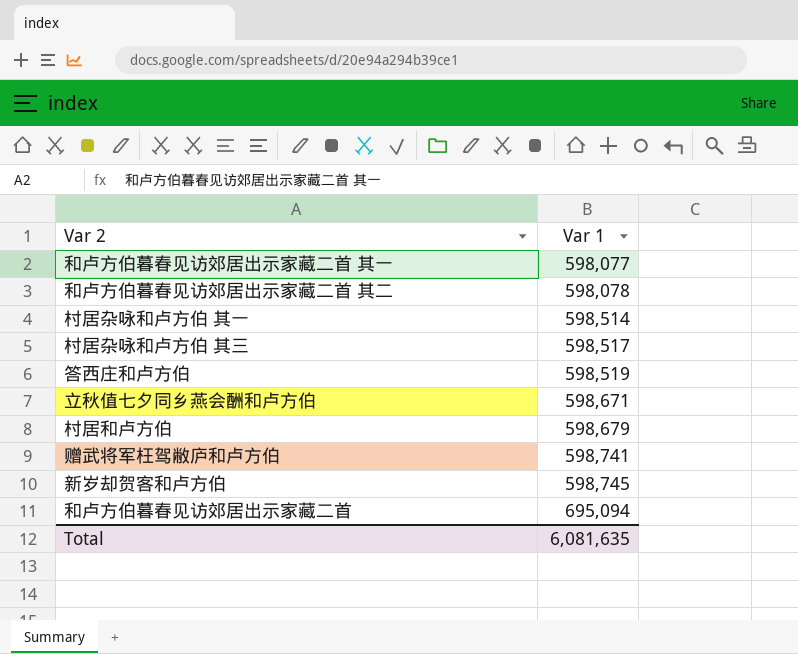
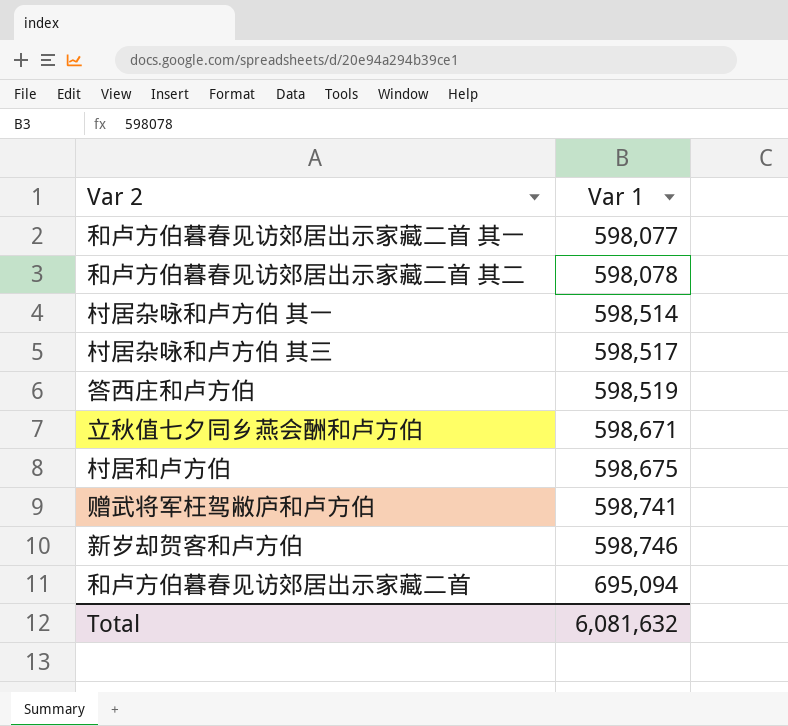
村居和卢方伯 | Var 1: 598,679 -> 598,675
新岁却贺客和卢方伯 | Var 1: 598,745 -> 598,746
Total | Var 1: 6,081,635 -> 6,081,632

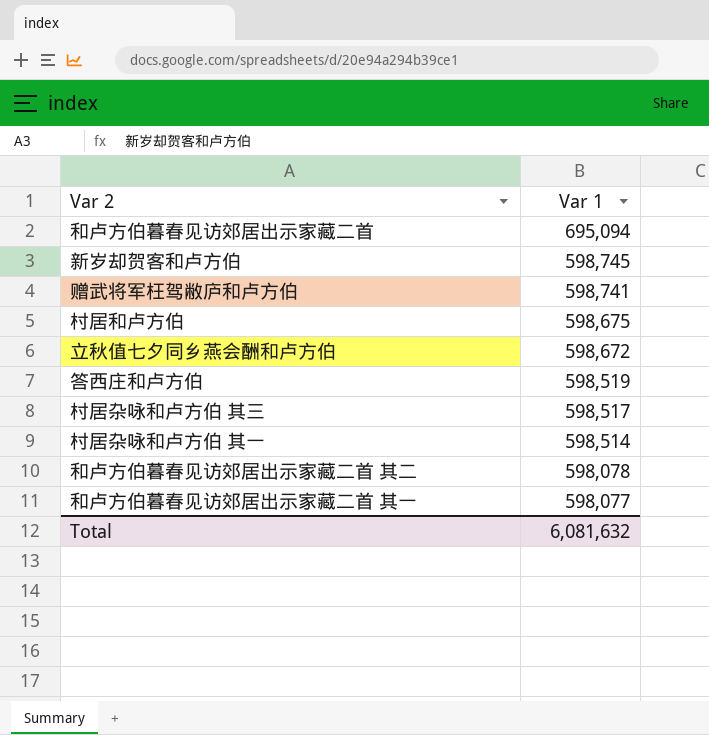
row order: Var 1 ascending -> Var 1 descending
新岁却贺客和卢方伯 | Var 1: 598,746 -> 598,745
立秋值七夕同乡燕会酬和卢方伯 | Var 1: 598,671 -> 598,672

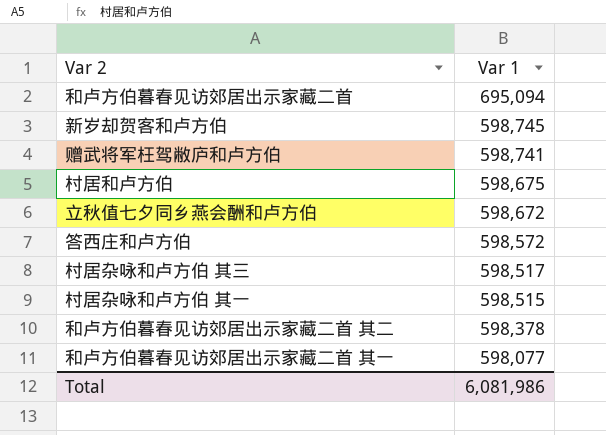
答西庄和卢方伯 | Var 1: 598,519 -> 598,572
村居杂咏和卢方伯 其一 | Var 1: 598,514 -> 598,515
和卢方伯暮春见访郊居出示家藏二首 其二 | Var 1: 598,078 -> 598,378
Total | Var 1: 6,081,632 -> 6,081,986

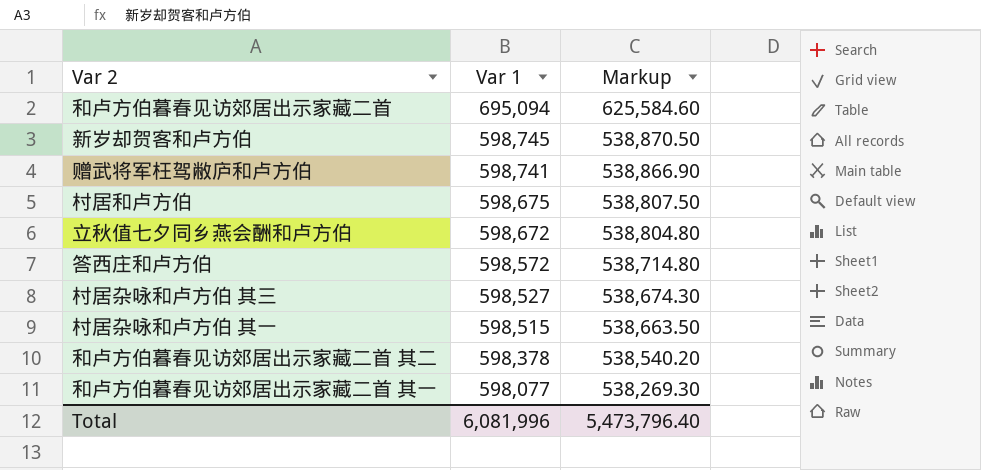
column Markup | formula: none -> [Var 1] * 0.9
村居杂咏和卢方伯 其三 | Var 1: 598,517 -> 598,527
Total | Var 1: 6,081,986 -> 6,081,996

